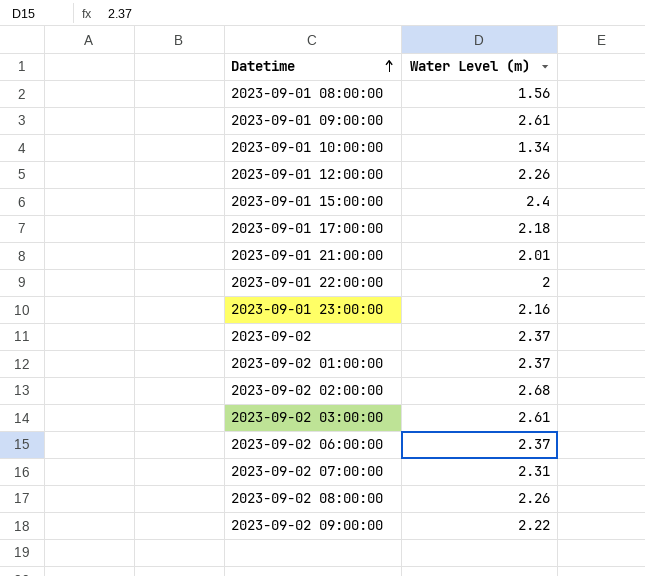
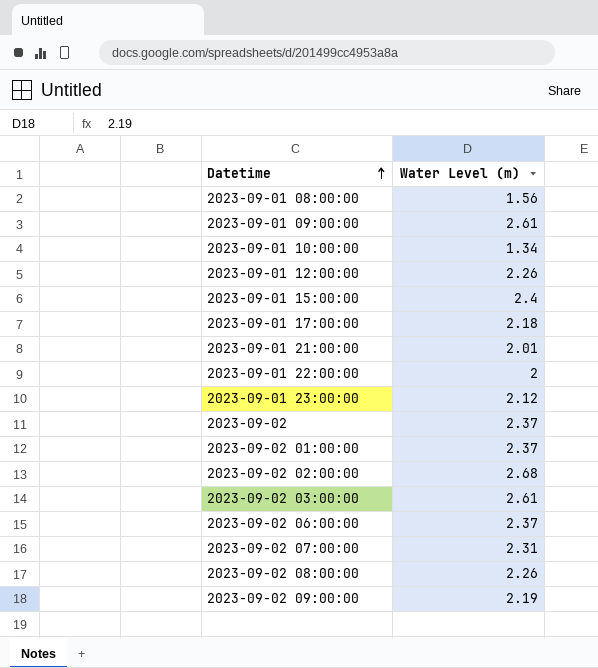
2023-09-01 23:00:00 | Water Level (m): 2.16 -> 2.12
2023-09-02 09:00:00 | Water Level (m): 2.22 -> 2.19

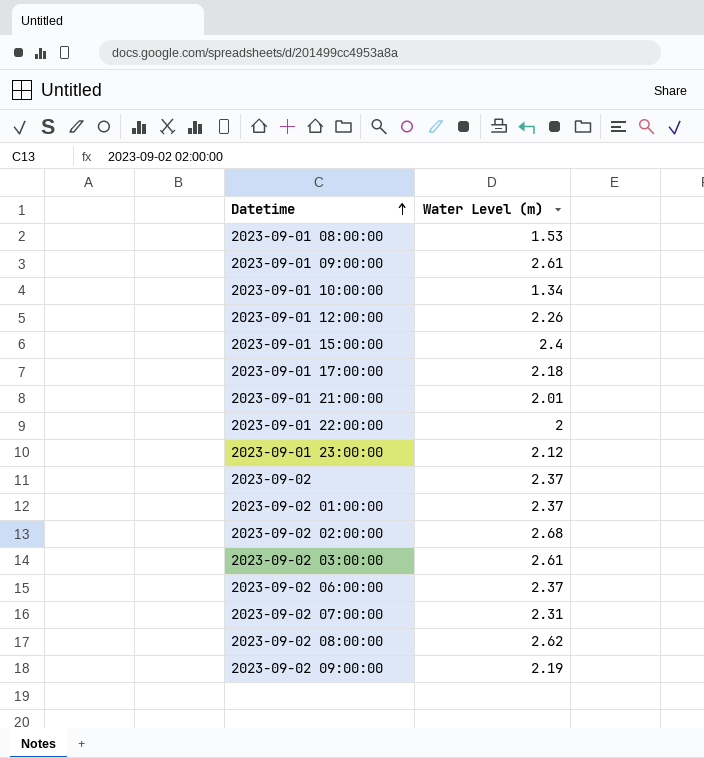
2023-09-01 08:00:00 | Water Level (m): 1.56 -> 1.53
2023-09-02 08:00:00 | Water Level (m): 2.26 -> 2.62

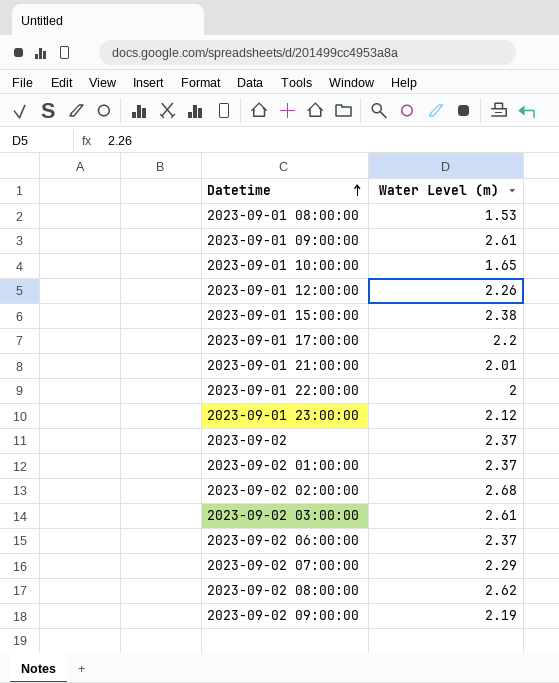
2023-09-01 10:00:00 | Water Level (m): 1.34 -> 1.65
2023-09-01 15:00:00 | Water Level (m): 2.4 -> 2.38
2023-09-01 17:00:00 | Water Level (m): 2.18 -> 2.2
2023-09-02 07:00:00 | Water Level (m): 2.31 -> 2.29

